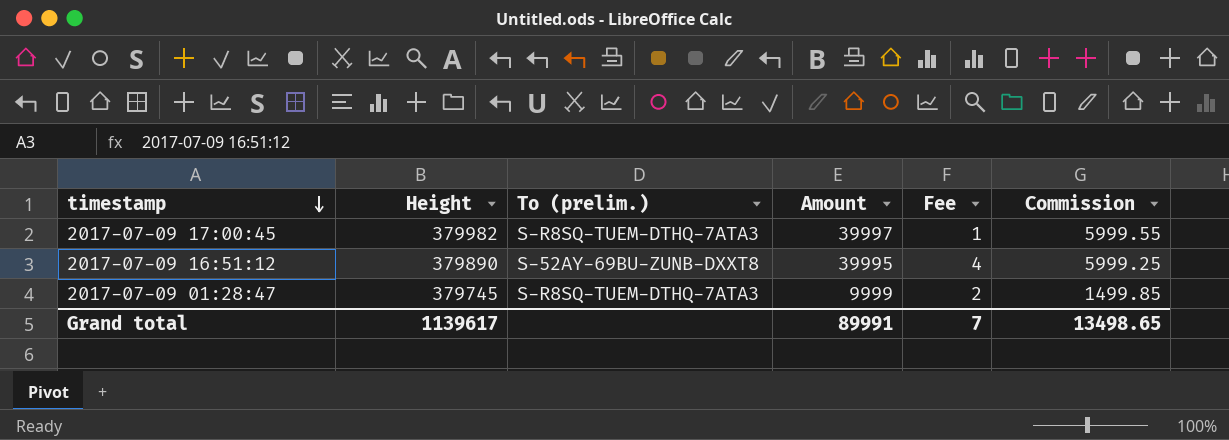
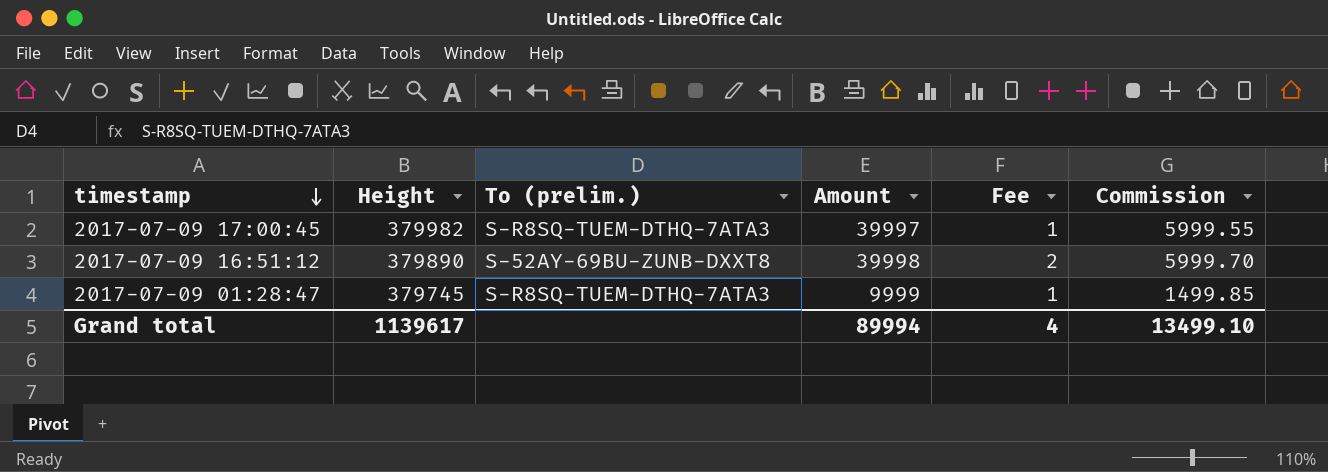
2017-07-09 16:51:12 | Amount: 39995 -> 39998
2017-07-09 16:51:12 | Fee: 4 -> 2
2017-07-09 16:51:12 | Commission: 5999.25 -> 5999.70
2017-07-09 01:28:47 | Fee: 2 -> 1
Grand total | Amount: 89991 -> 89994
Grand total | Fee: 7 -> 4
Grand total | Commission: 13498.65 -> 13499.10

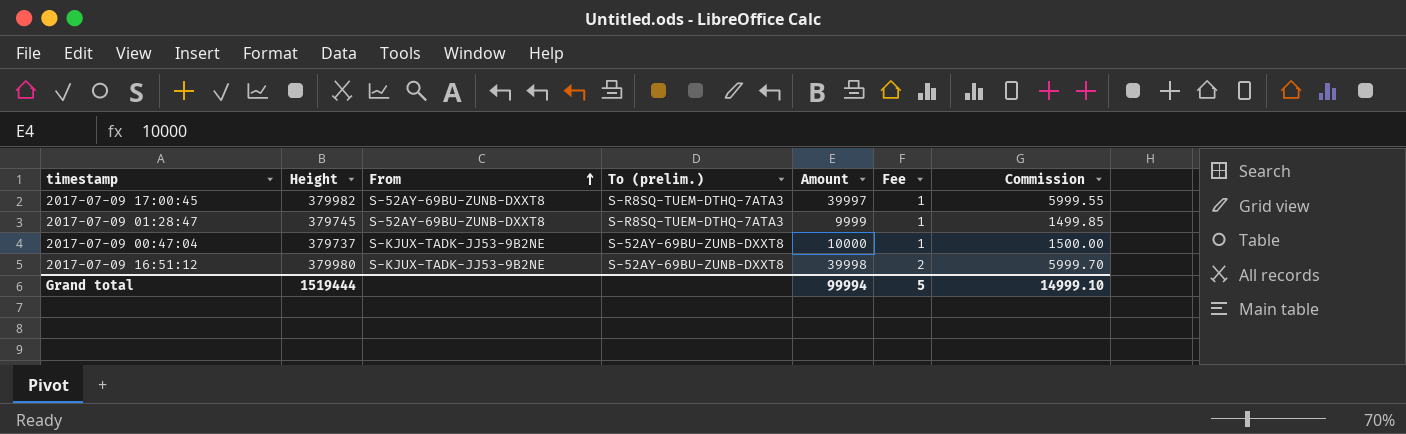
row order: timestamp descending -> From ascending
column From | position: none -> 3
row 2017-07-09 00:47:04: none -> 379737 | S-KJUX-TADK-JJ53-9B2NE | S-52AY-69BU-ZUNB-DXXT8 | 10000 | 1 | 1500.00
2017-07-09 16:51:12 | Height: 379890 -> 379980
Grand total | Height: 1139617 -> 1519444
Grand total | Amount: 89994 -> 99994
Grand total | Fee: 4 -> 5
Grand total | Commission: 13499.10 -> 14999.10

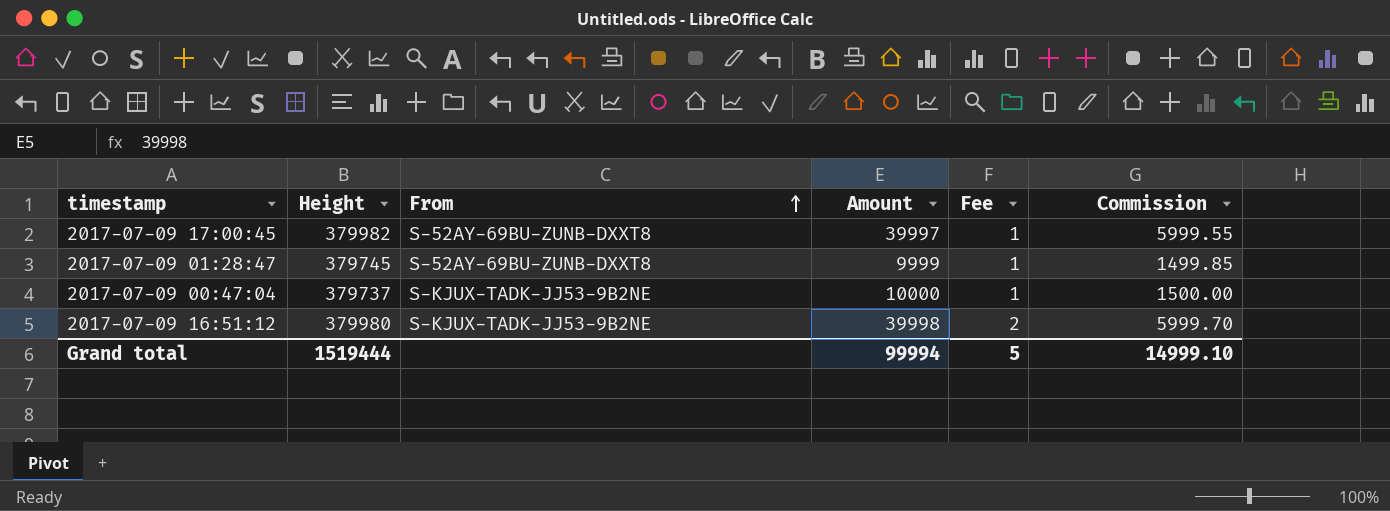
column To (prelim.) | position: 4 -> none

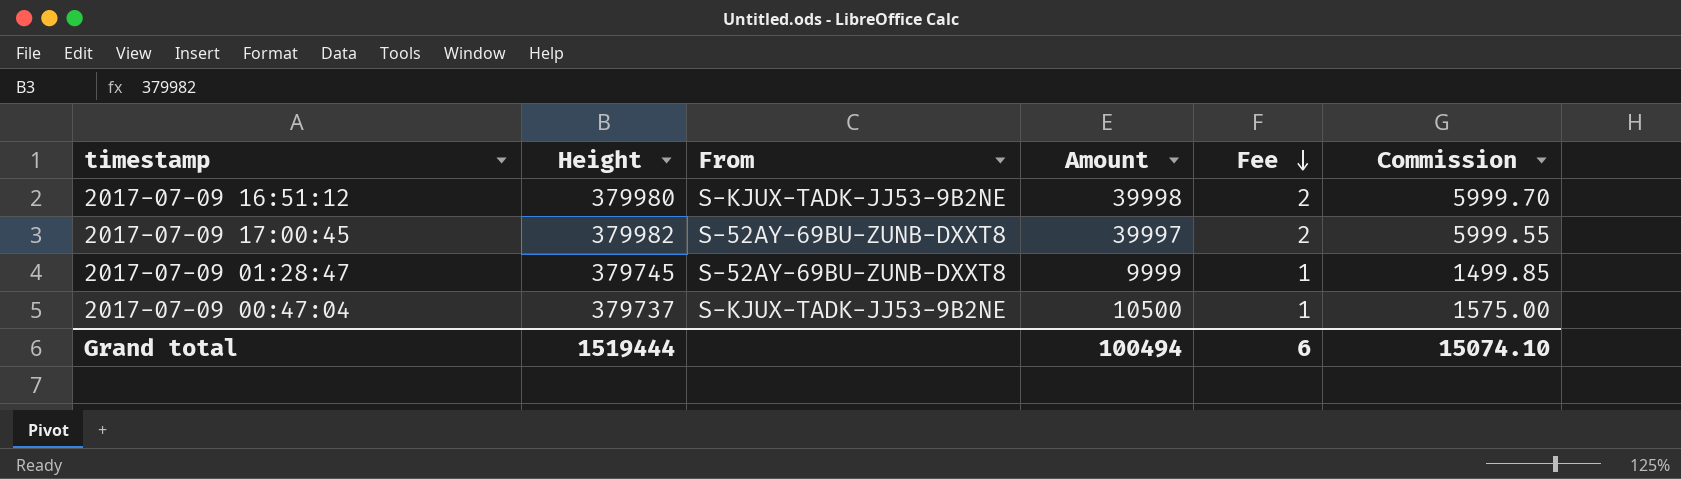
row order: From ascending -> Fee descending
2017-07-09 17:00:45 | Fee: 1 -> 2
2017-07-09 00:47:04 | Amount: 10000 -> 10500
2017-07-09 00:47:04 | Commission: 1500.00 -> 1575.00
Grand total | Amount: 99994 -> 100494
Grand total | Fee: 5 -> 6
Grand total | Commission: 14999.10 -> 15074.10

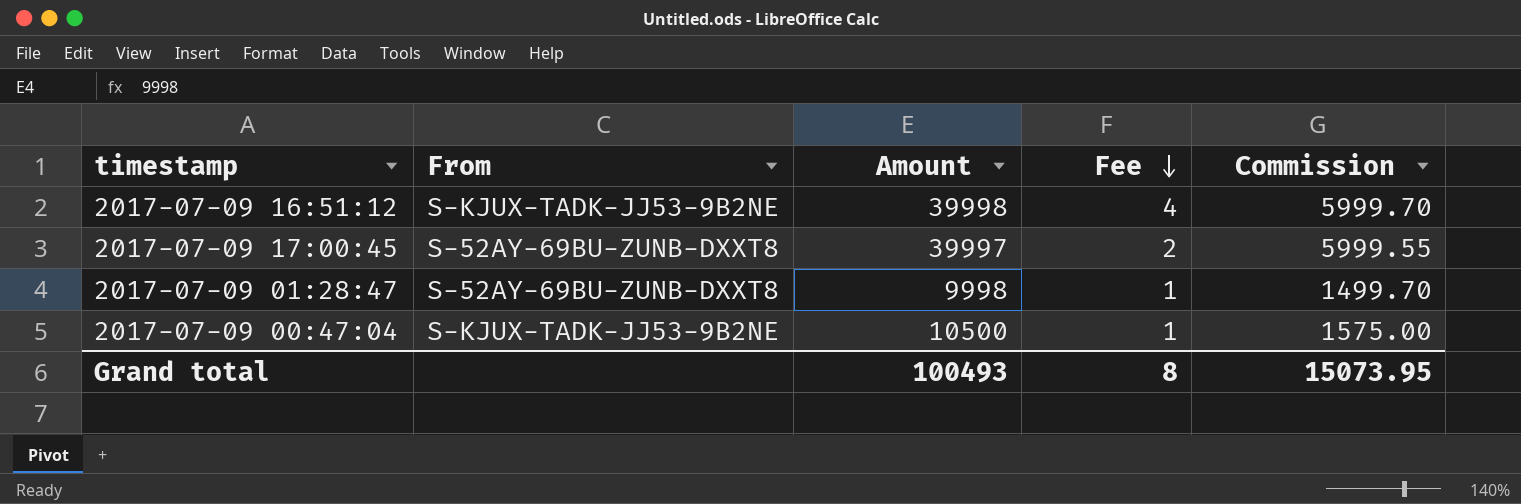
column Height | position: 2 -> none
2017-07-09 16:51:12 | Fee: 2 -> 4
2017-07-09 01:28:47 | Amount: 9999 -> 9998
2017-07-09 01:28:47 | Commission: 1499.85 -> 1499.70
Grand total | Amount: 100494 -> 100493
Grand total | Fee: 6 -> 8
Grand total | Commission: 15074.10 -> 15073.95

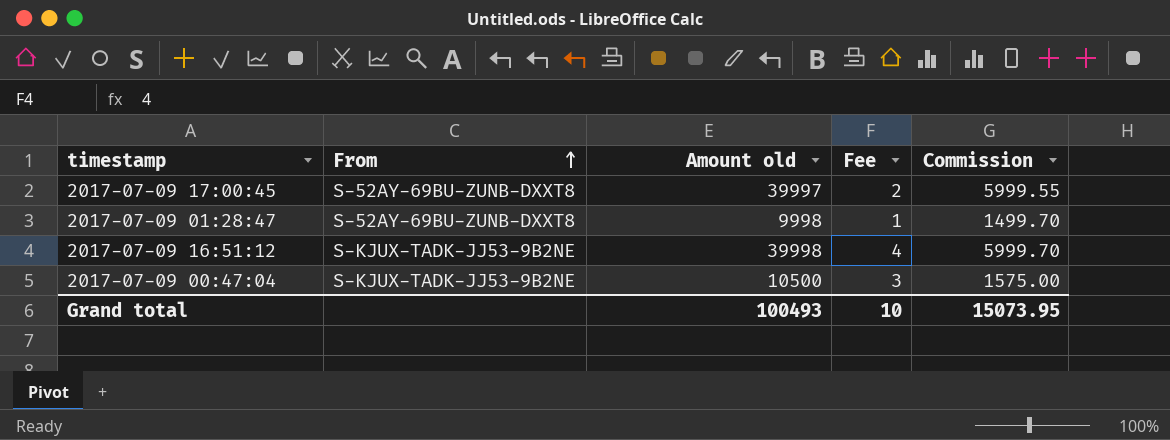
row order: Fee descending -> From ascending
column name: Amount -> Amount old
2017-07-09 00:47:04 | Fee: 1 -> 3
Grand total | Fee: 8 -> 10

